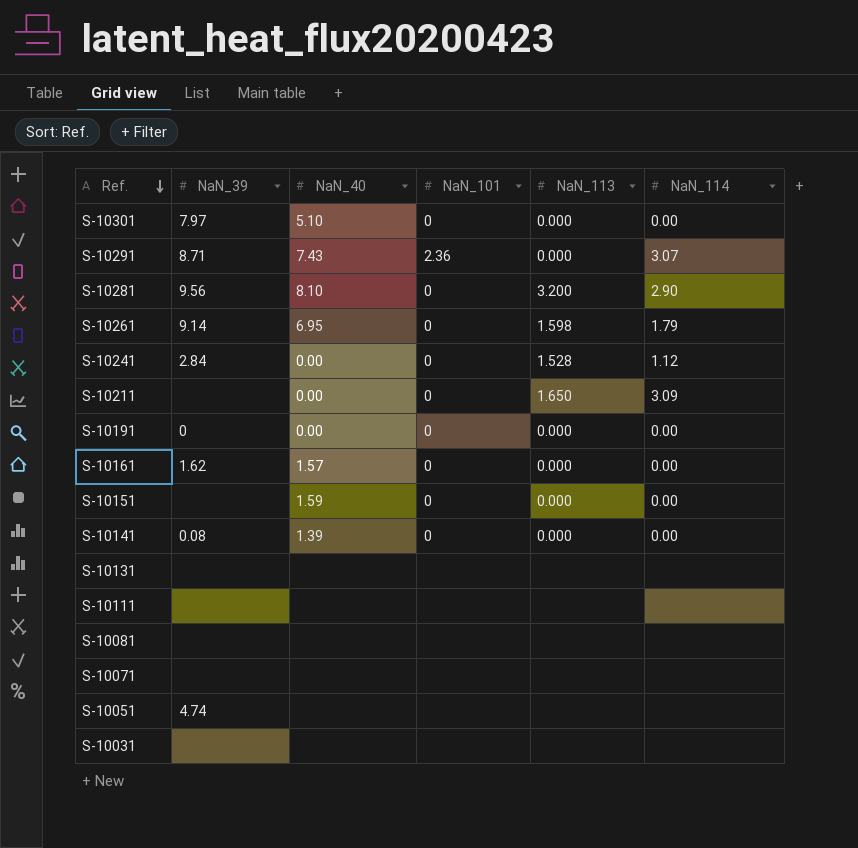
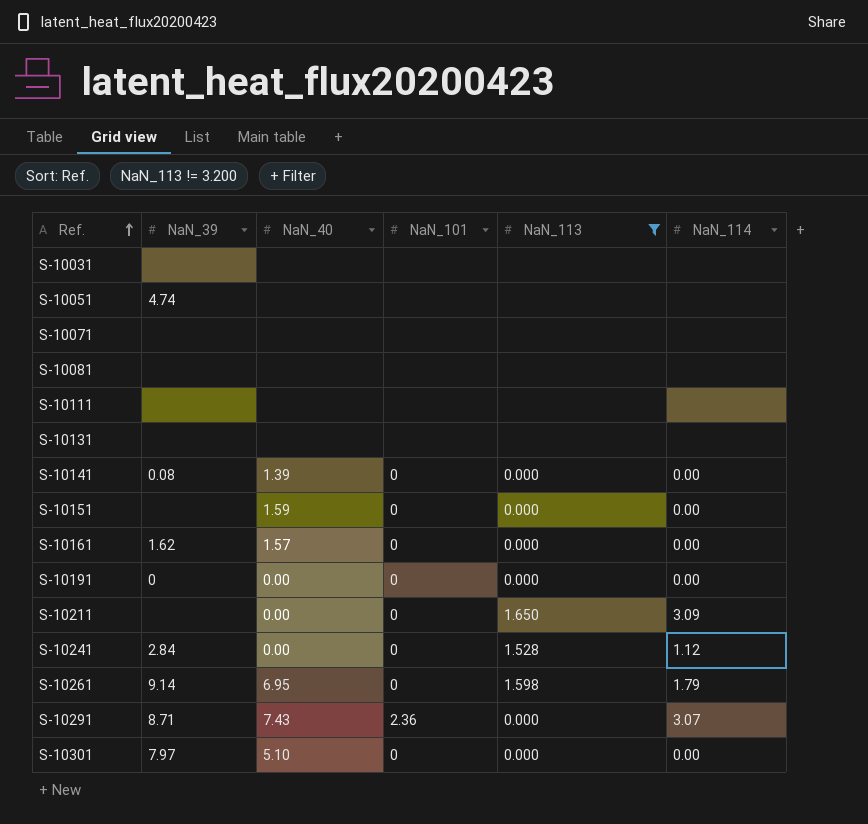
filter: none -> NaN_113 != 3.200
row order: Ref. descending -> Ref. ascending

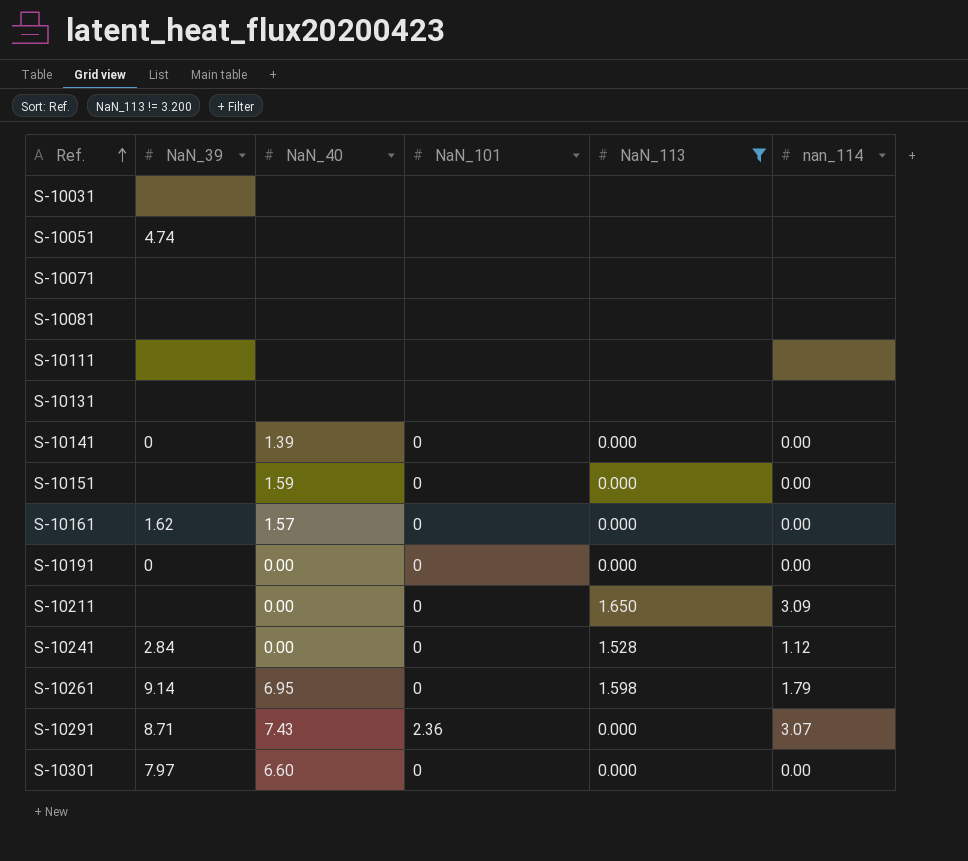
column name: NaN_114 -> nan_114
S-10141 | NaN_39: 0.08 -> 0
S-10301 | NaN_40: 5.10 -> 6.60

